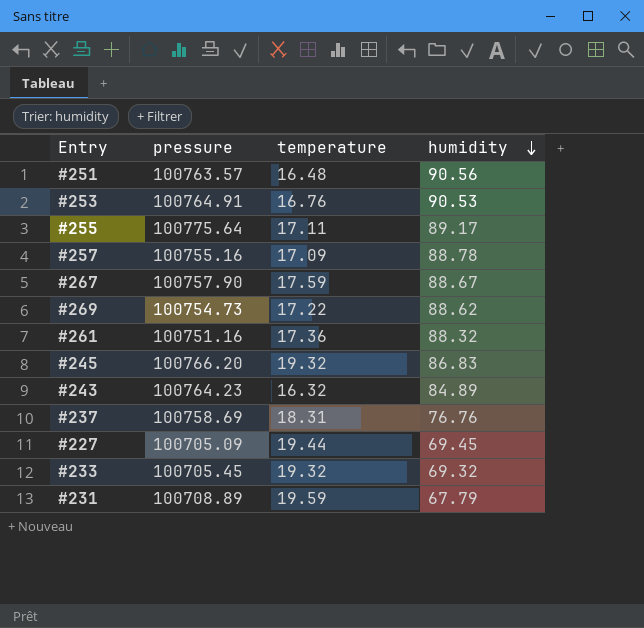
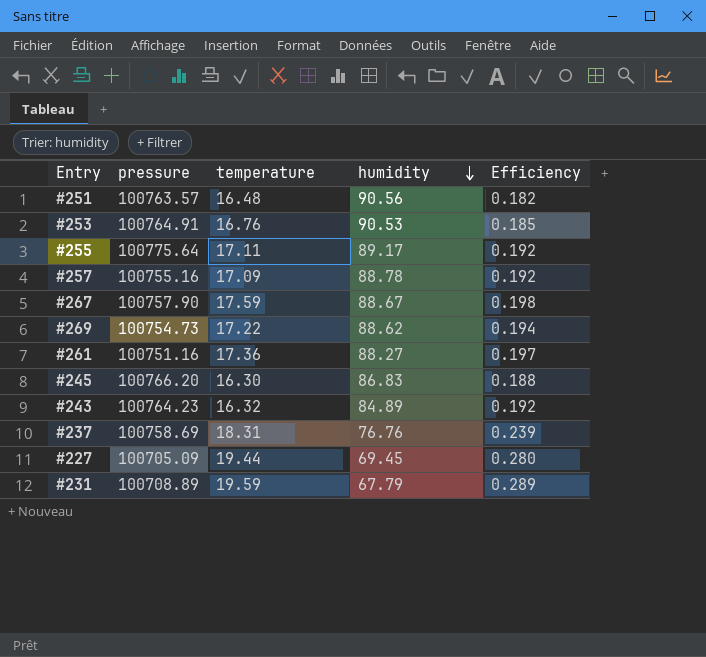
column Efficiency | formula: none -> [temperature] / [humidity]
row #233: 100705.45 | 19.32 | 69.32 -> none
#261 | humidity: 88.32 -> 88.27
#245 | temperature: 19.32 -> 16.30

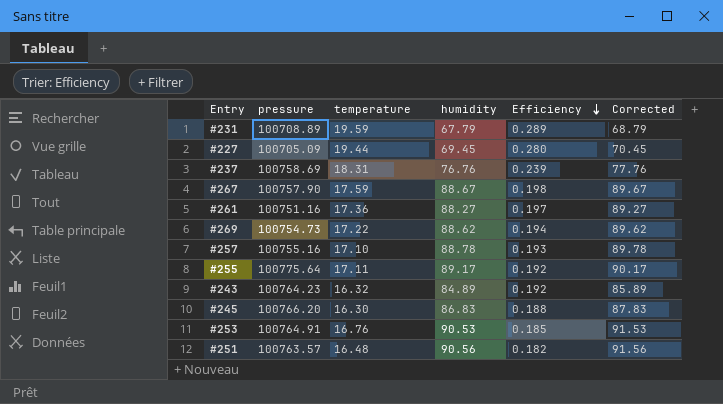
row order: humidity descending -> Efficiency descending
column Corrected | formula: none -> [humidity] + 1
#257 | temperature: 17.09 -> 17.10
#257 | Efficiency: 0.192 -> 0.193

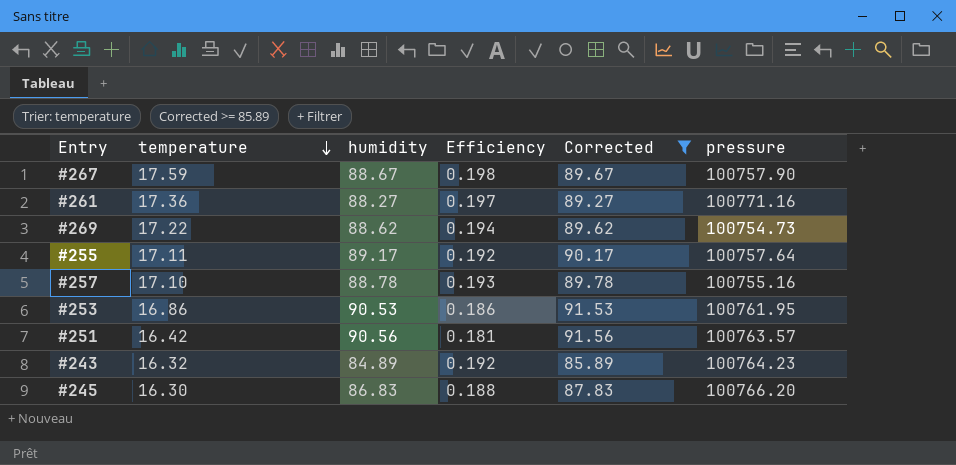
filter: none -> Corrected >= 85.89
row order: Efficiency descending -> temperature descending
column pressure | position: 2 -> 6
#261 | pressure: 100751.16 -> 100771.16
#255 | pressure: 100775.64 -> 100757.64
#253 | temperature: 16.76 -> 16.86
#253 | Efficiency: 0.185 -> 0.186
#253 | pressure: 100764.91 -> 100761.95
#251 | temperature: 16.48 -> 16.42
#251 | Efficiency: 0.182 -> 0.181

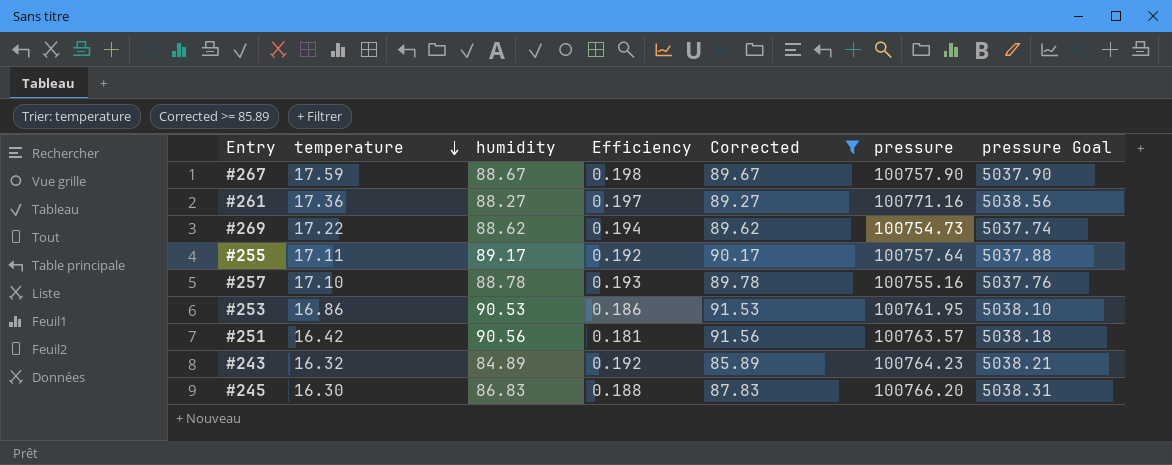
column pressure Goal | formula: none -> [pressure] * 0.05

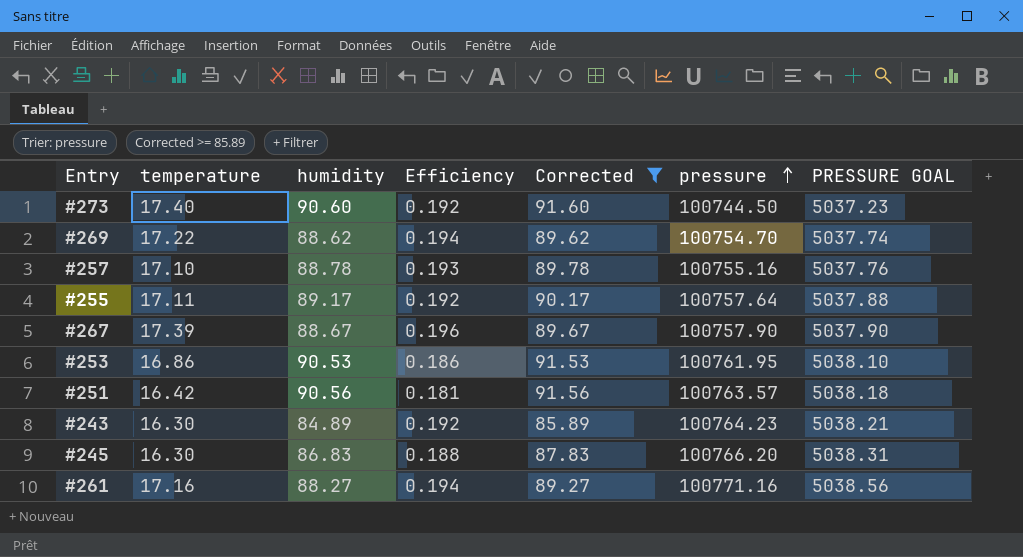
row order: temperature descending -> pressure ascending
column name: pressure Goal -> PRESSURE GOAL
row #273: none -> 17.40 | 90.60 | 0.192 | 91.60 | 100744.50 | 5037.23
#269 | pressure: 100754.73 -> 100754.70
#267 | temperature: 17.59 -> 17.39
#267 | Efficiency: 0.198 -> 0.196
#243 | temperature: 16.32 -> 16.30
#261 | temperature: 17.36 -> 17.16
#261 | Efficiency: 0.197 -> 0.194

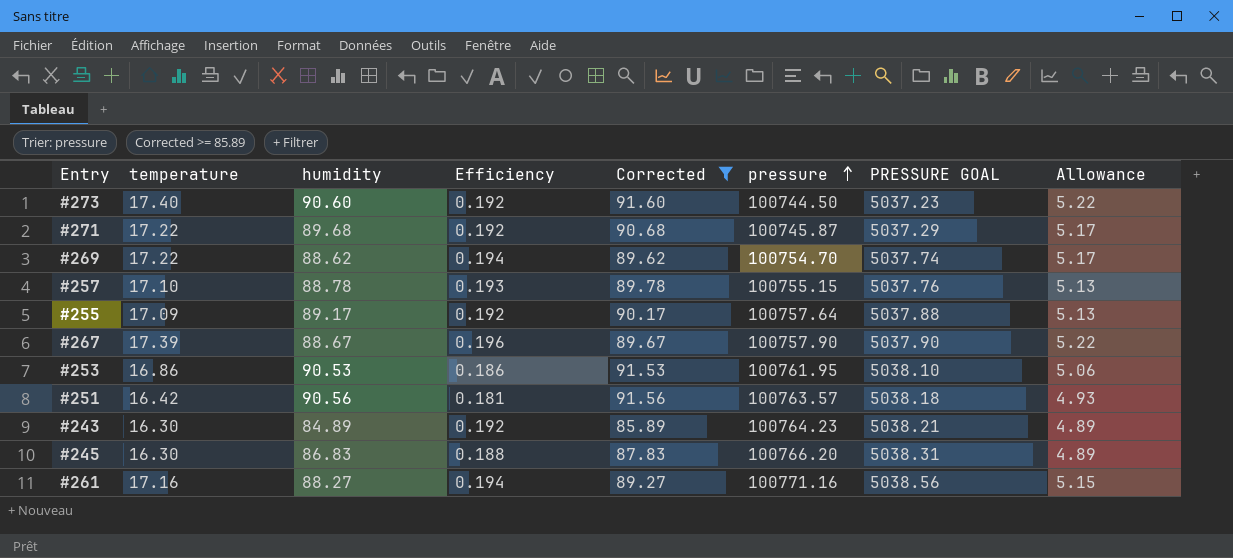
column Allowance | formula: none -> [temperature] * 0.3
row #271: none -> 17.22 | 89.68 | 0.192 | 90.68 | 100745.87 | 5037.29 | 5.17
#257 | pressure: 100755.16 -> 100755.15
#255 | temperature: 17.11 -> 17.09

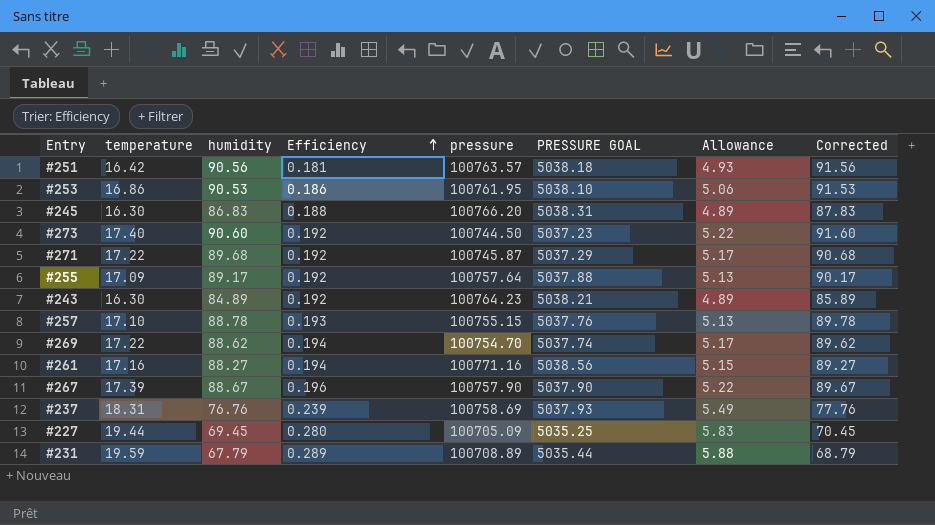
filter: Corrected >= 85.89 -> none
row order: pressure ascending -> Efficiency ascending
column Corrected | position: 5 -> 8

